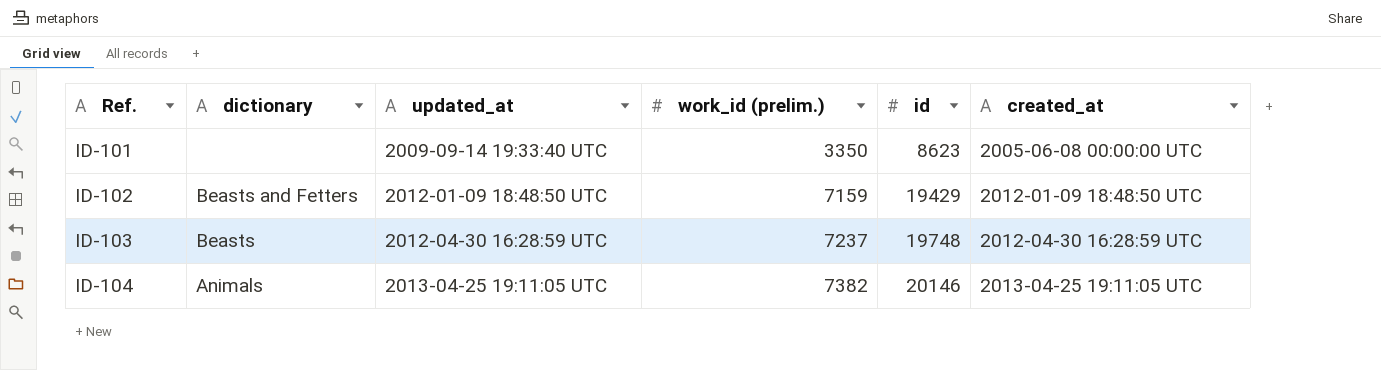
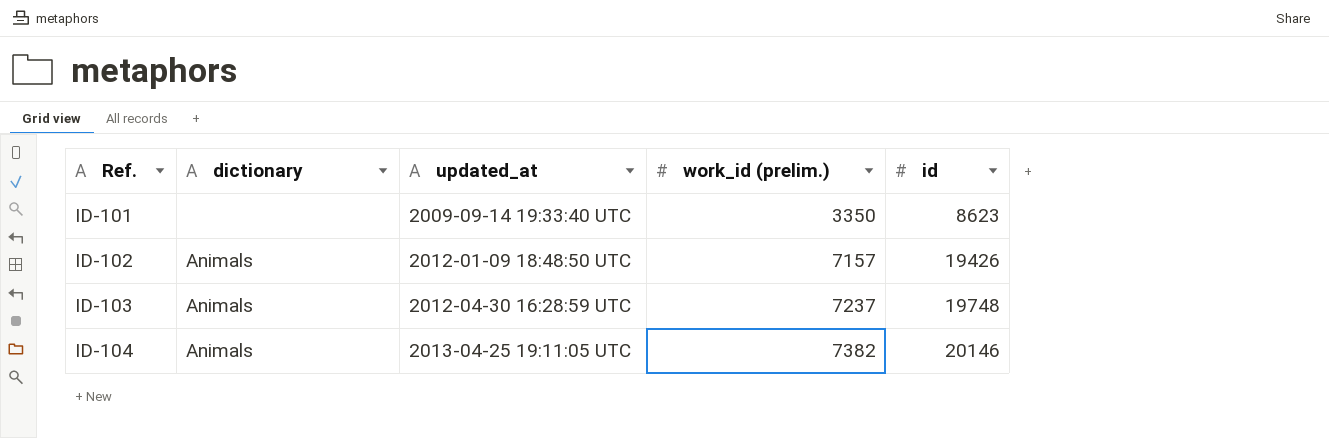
column created_at | position: 6 -> none
ID-102 | dictionary: Beasts and Fetters -> Animals
ID-102 | work_id (prelim.): 7159 -> 7157
ID-102 | id: 19429 -> 19426
ID-103 | dictionary: Beasts -> Animals

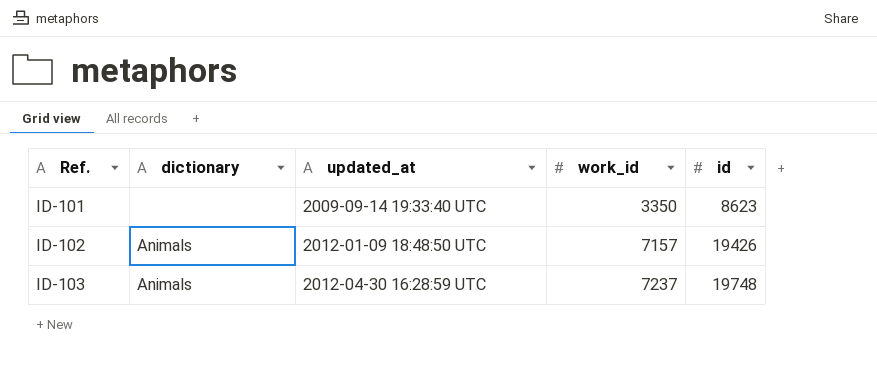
column name: work_id (prelim.) -> work_id
row ID-104: Animals | 2013-04-25 19:11:05 UTC | 7382 | 20146 -> none

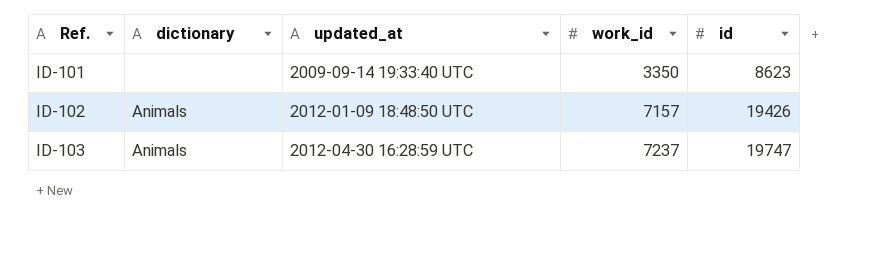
ID-103 | id: 19748 -> 19747

